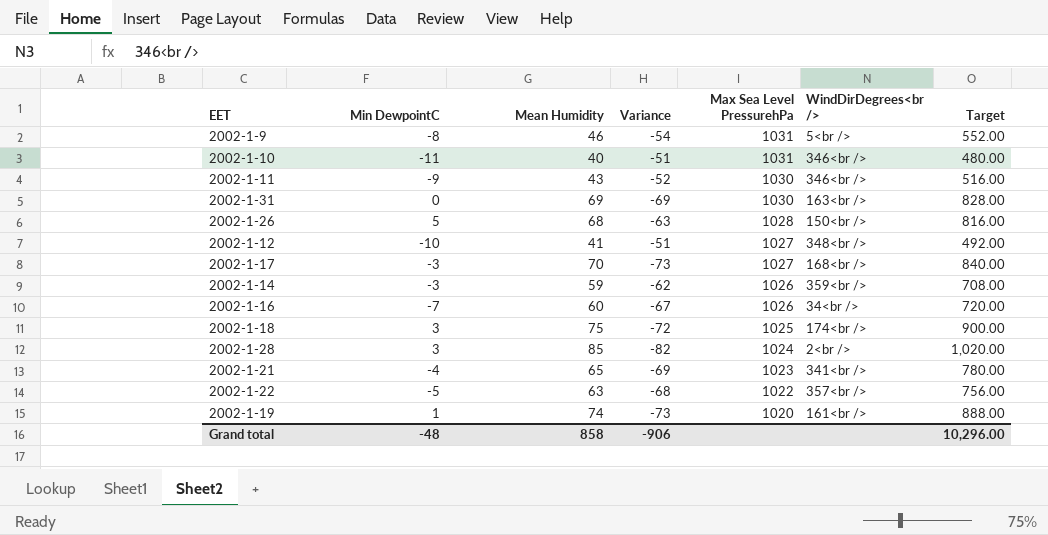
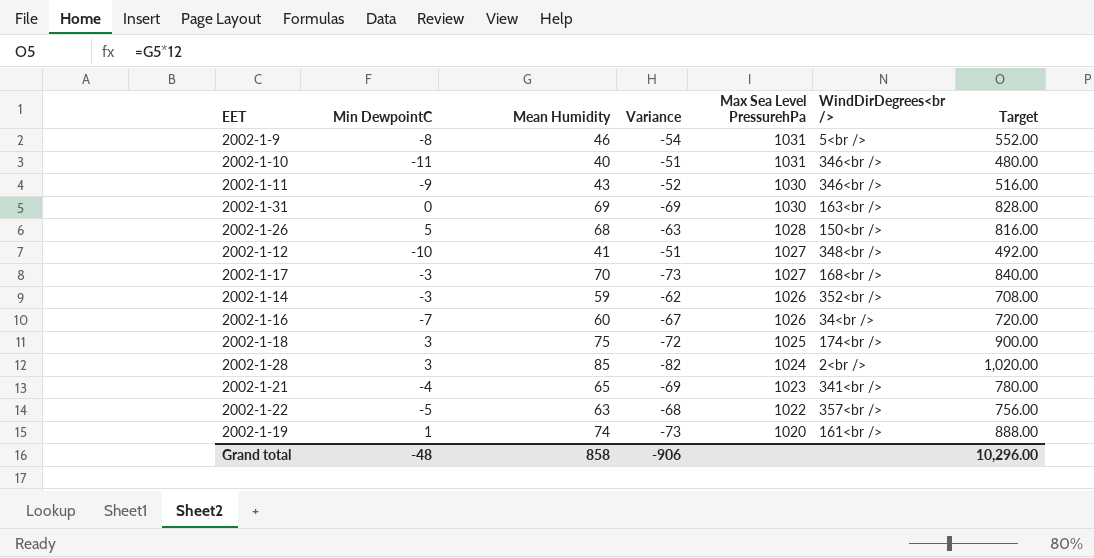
2002-1-14 | WindDirDegrees<br />: 359<br /> -> 352<br />

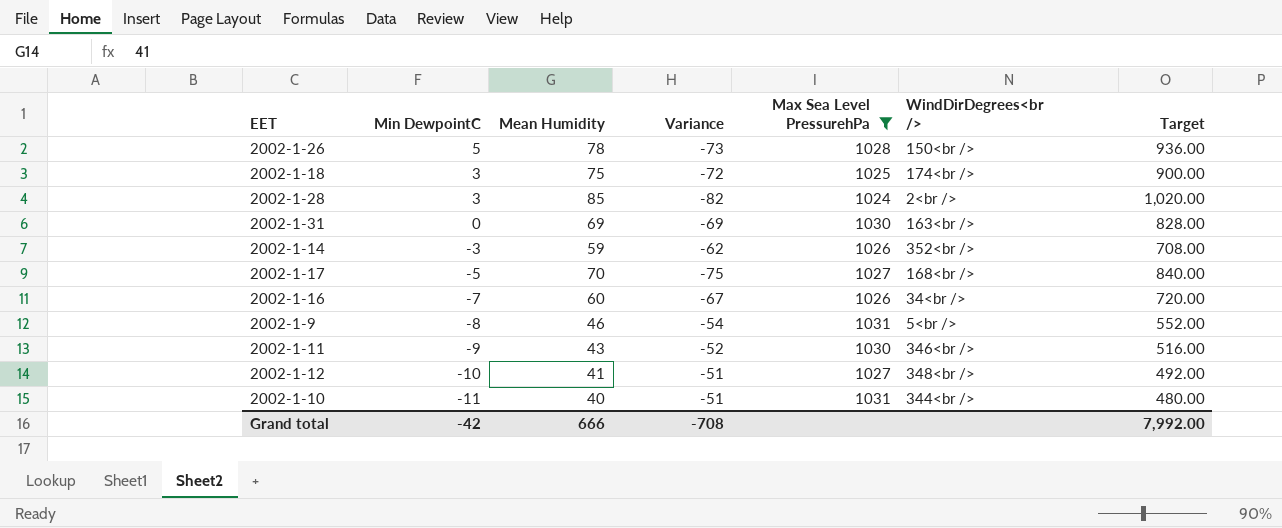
filter: none -> Max Sea Level PressurehPa >= 1024
row order: Max Sea Level PressurehPa descending -> Min DewpointC descending
2002-1-26 | Mean Humidity: 68 -> 78
2002-1-26 | Variance: -63 -> -73
2002-1-26 | Target: 816.00 -> 936.00
2002-1-17 | Min DewpointC: -3 -> -5
2002-1-17 | Variance: -73 -> -75
2002-1-10 | WindDirDegrees<br />: 346<br /> -> 344<br />
Grand total | Min DewpointC: -48 -> -42
Grand total | Mean Humidity: 858 -> 666
Grand total | Variance: -906 -> -708
Grand total | Target: 10,296.00 -> 7,992.00

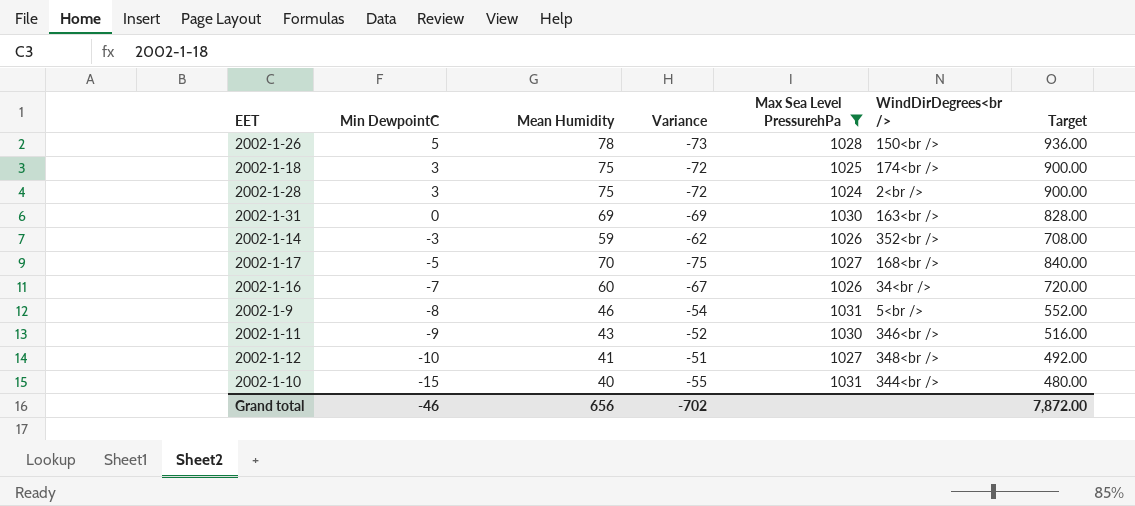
2002-1-28 | Mean Humidity: 85 -> 75
2002-1-28 | Variance: -82 -> -72
2002-1-28 | Target: 1,020.00 -> 900.00
2002-1-10 | Min DewpointC: -11 -> -15
2002-1-10 | Variance: -51 -> -55
Grand total | Min DewpointC: -42 -> -46
Grand total | Mean Humidity: 666 -> 656
Grand total | Variance: -708 -> -702
Grand total | Target: 7,992.00 -> 7,872.00

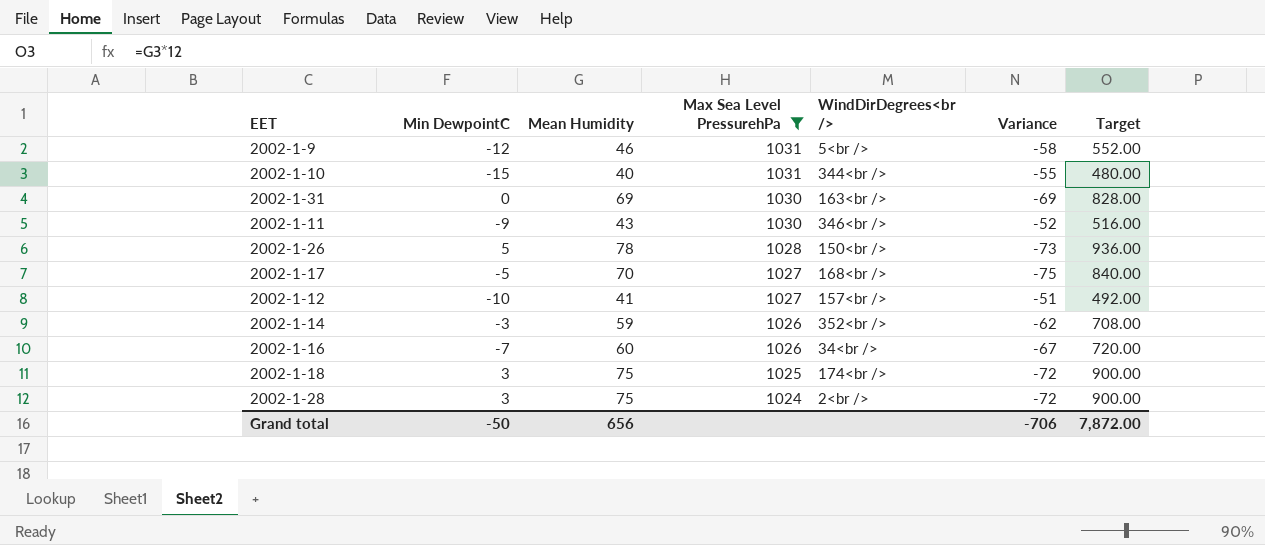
row order: Min DewpointC descending -> Max Sea Level PressurehPa descending
column Variance | position: 4 -> 6
2002-1-9 | Min DewpointC: -8 -> -12
2002-1-9 | Variance: -54 -> -58
2002-1-12 | WindDirDegrees<br />: 348<br /> -> 157<br />
Grand total | Min DewpointC: -46 -> -50
Grand total | Variance: -702 -> -706

